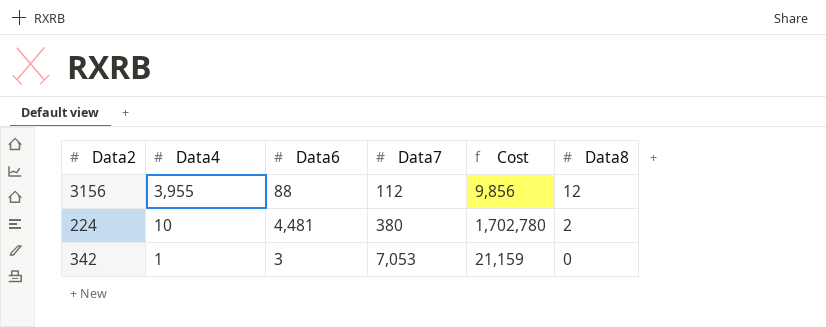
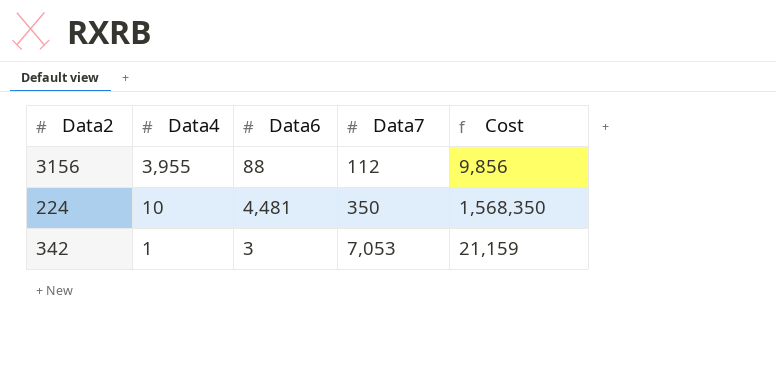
column Data8 | position: 6 -> none
224 | Data7: 380 -> 350
224 | Cost: 1,702,780 -> 1,568,350

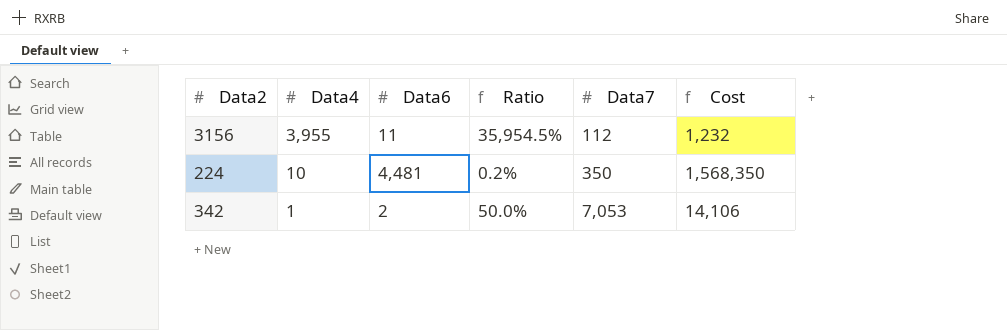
column Ratio | formula: none -> [Data4] / [Data6]
3156 | Data6: 88 -> 11
3156 | Cost: 9,856 -> 1,232
342 | Data6: 3 -> 2
342 | Cost: 21,159 -> 14,106

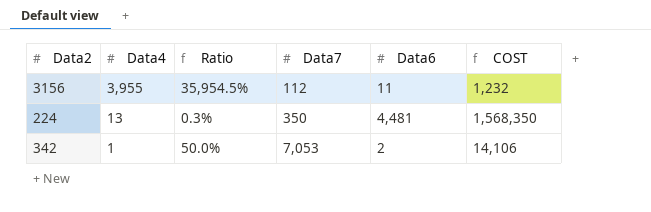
column Data6 | position: 3 -> 5
column name: Cost -> COST
224 | Data4: 10 -> 13
224 | Ratio: 0.2% -> 0.3%

